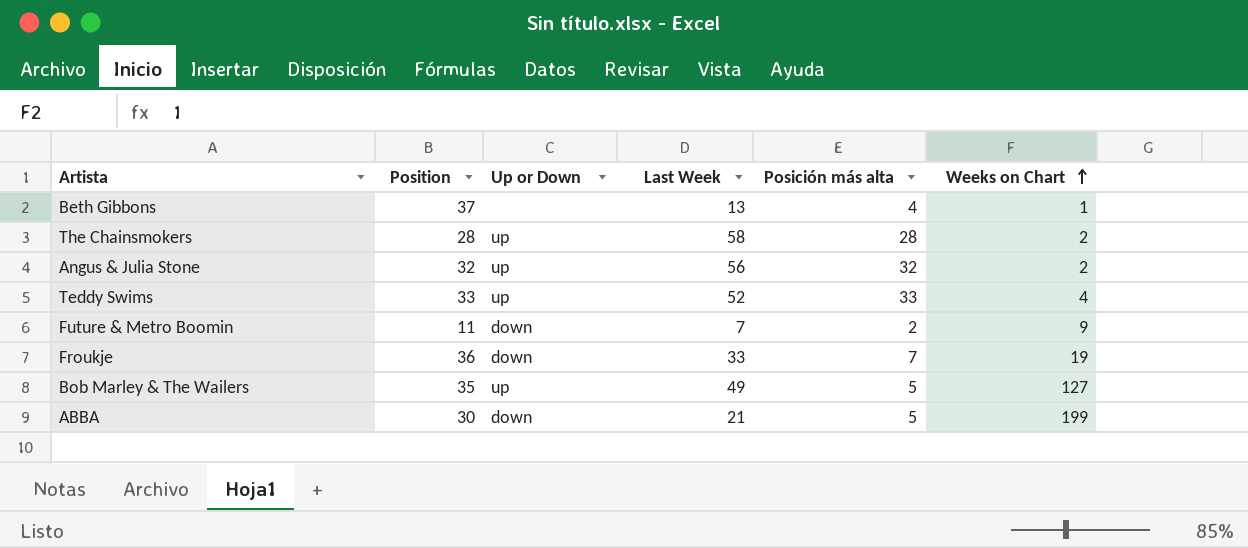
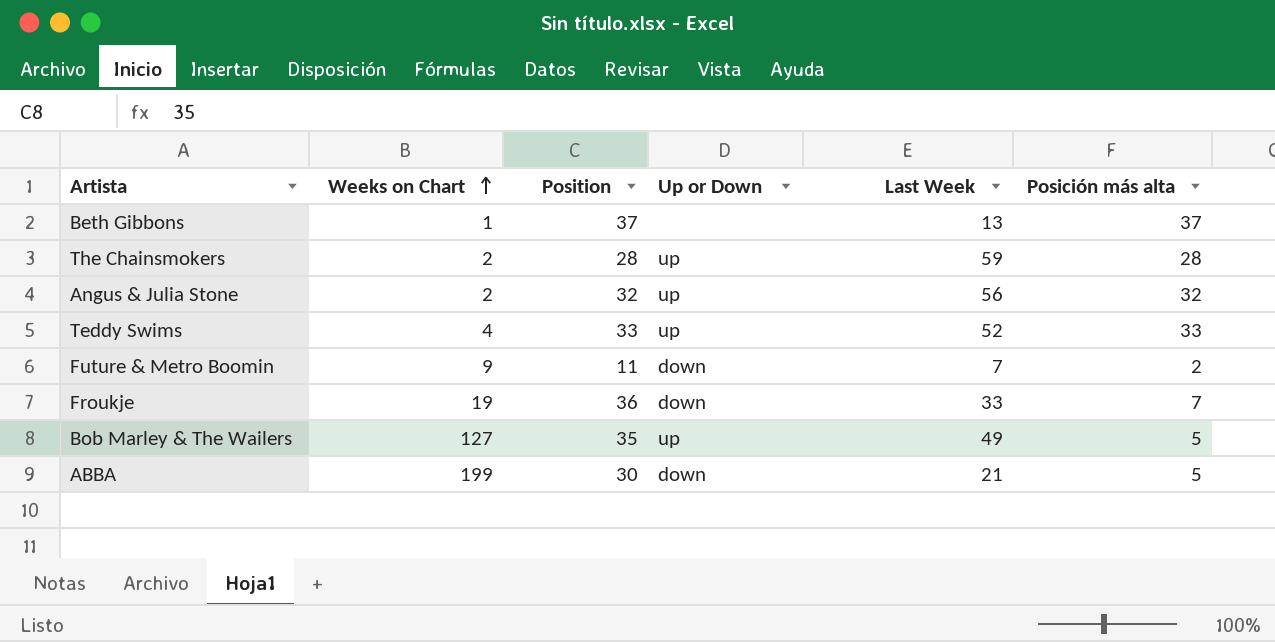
column Weeks on Chart | position: 6 -> 2
Beth Gibbons | Posición más alta: 4 -> 37
The Chainsmokers | Last Week: 58 -> 59

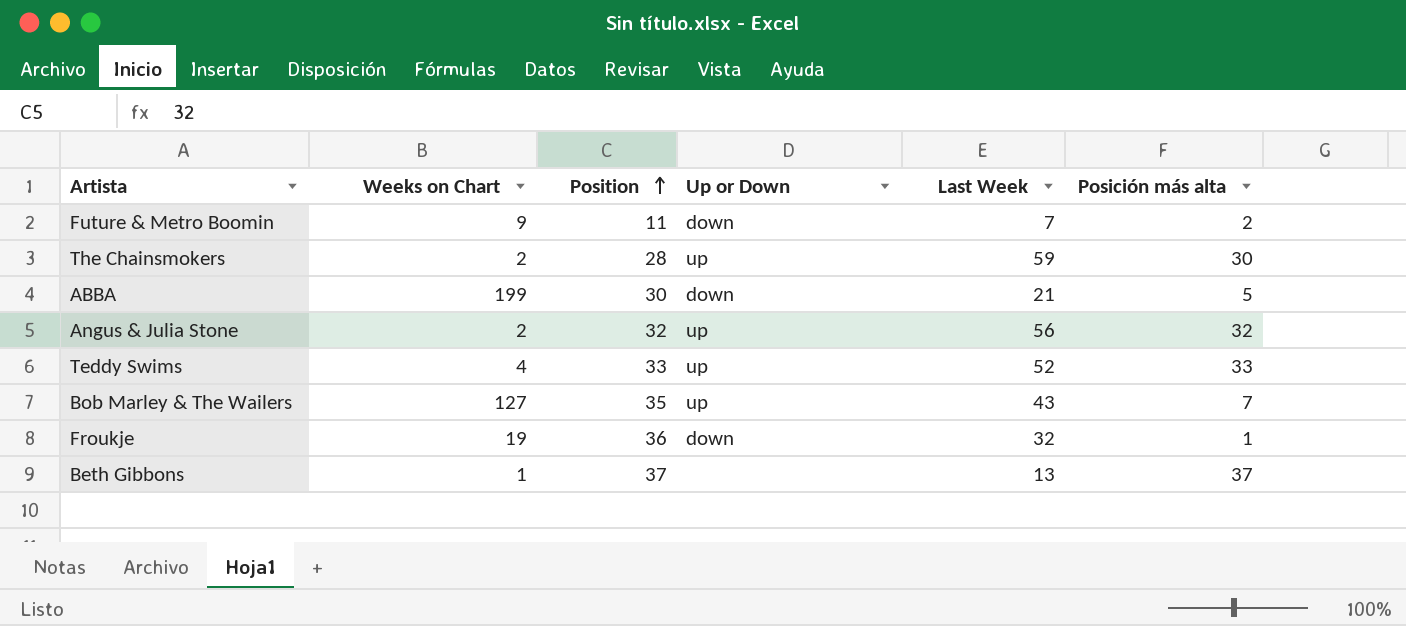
row order: Weeks on Chart ascending -> Position ascending
The Chainsmokers | Posición más alta: 28 -> 30
Bob Marley & The Wailers | Last Week: 49 -> 43
Bob Marley & The Wailers | Posición más alta: 5 -> 7
Froukje | Last Week: 33 -> 32
Froukje | Posición más alta: 7 -> 1

